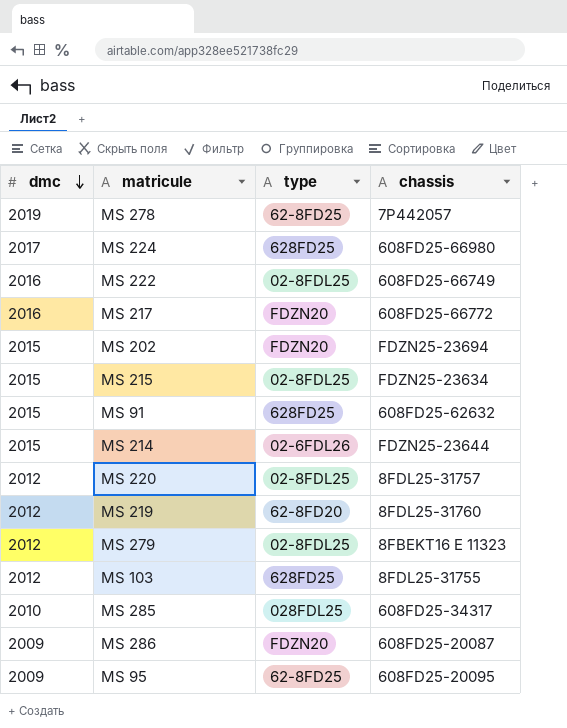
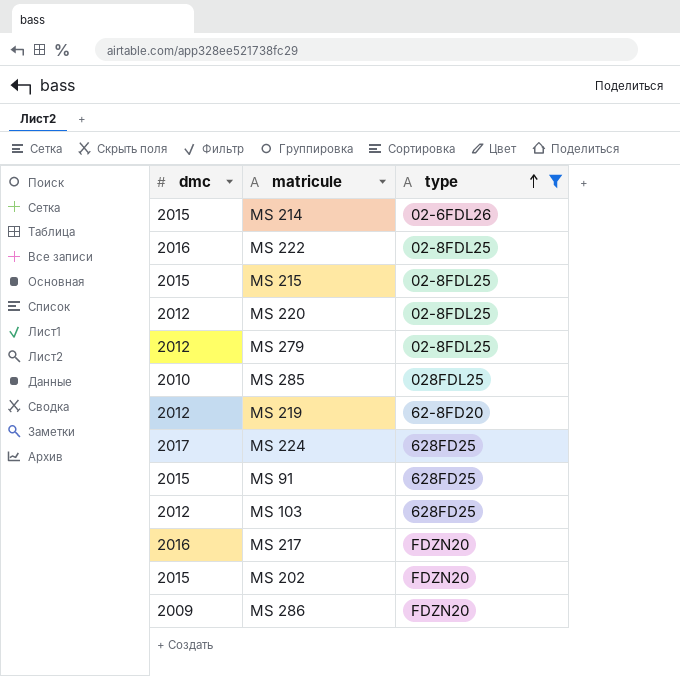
filter: none -> type != 62-8FD25
row order: dmc descending -> type ascending
column chassis | position: 4 -> none

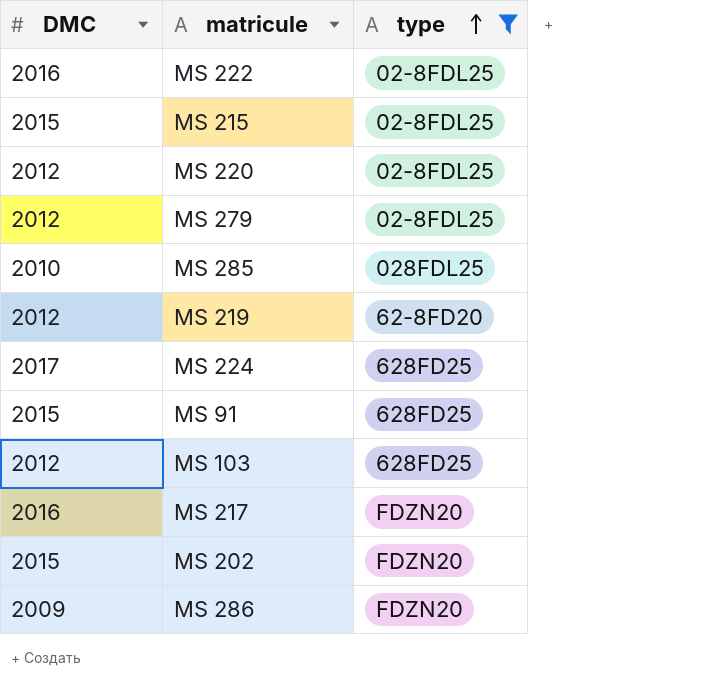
column name: dmc -> DMC
row MS 214: 2015 | 02-6FDL26 -> none

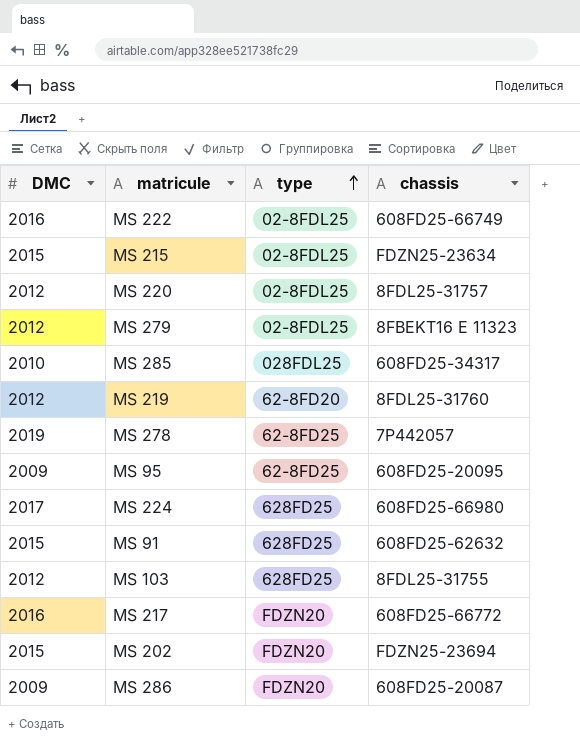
filter: type != 62-8FD25 -> none
column chassis | position: none -> 4

